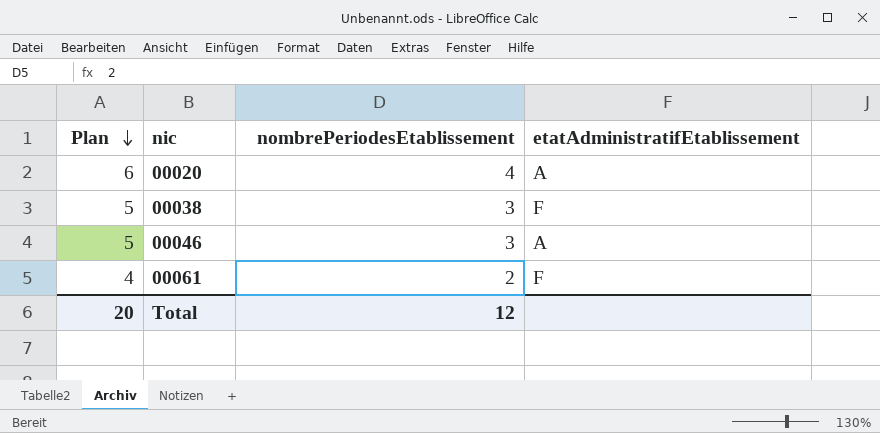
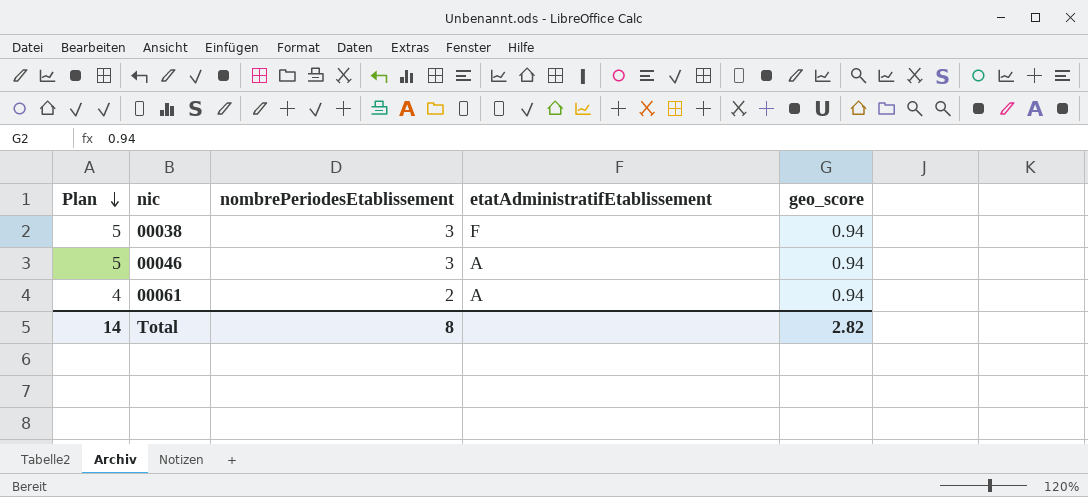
column geo_score | position: none -> 5
row 00020: 6 | 4 | A -> none
00061 | etatAdministratifEtablissement: F -> A
Total | Plan: 20 -> 14
Total | nombrePeriodesEtablissement: 12 -> 8

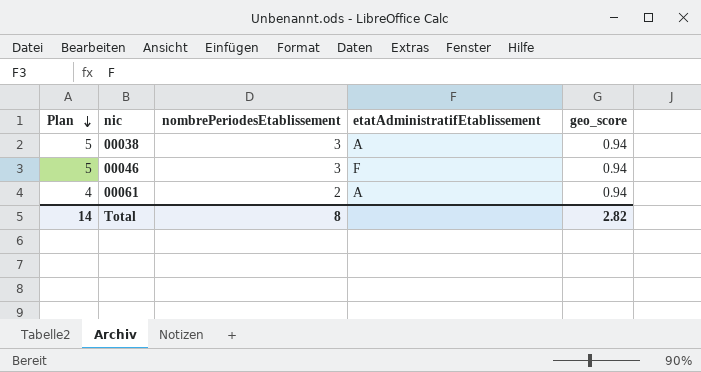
00038 | etatAdministratifEtablissement: F -> A
00046 | etatAdministratifEtablissement: A -> F

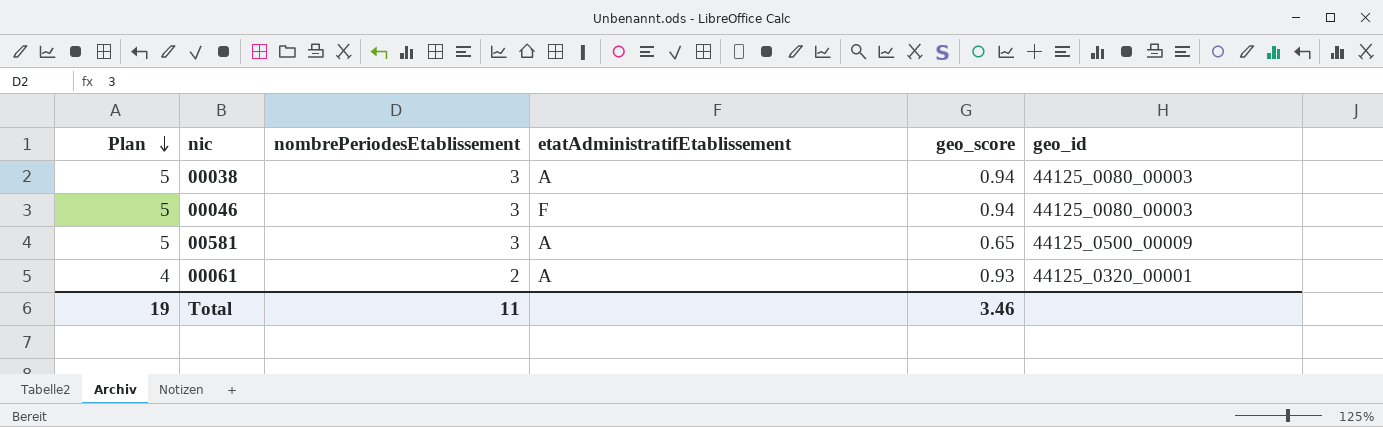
column geo_id | position: none -> 6
row 00581: none -> 5 | 3 | A | 0.65 | 44125_0500_00009
00061 | geo_score: 0.94 -> 0.93
Total | Plan: 14 -> 19
Total | nombrePeriodesEtablissement: 8 -> 11
Total | geo_score: 2.82 -> 3.46

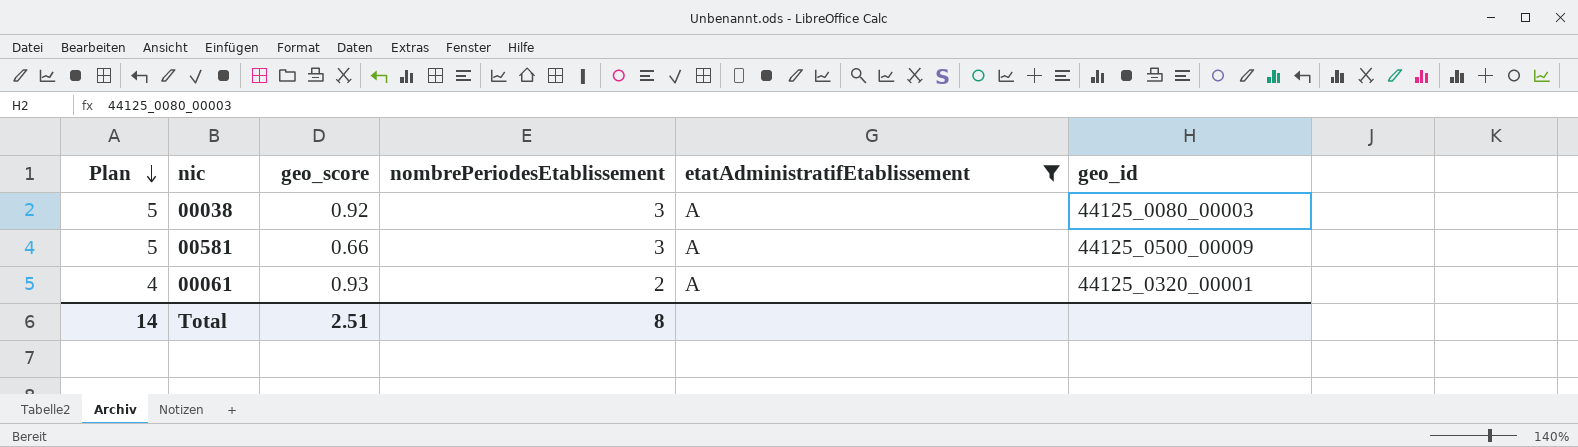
filter: none -> etatAdministratifEtablissement = A
column geo_score | position: 5 -> 3
00038 | geo_score: 0.94 -> 0.92
00581 | geo_score: 0.65 -> 0.66
Total | Plan: 19 -> 14
Total | geo_score: 3.46 -> 2.51
Total | nombrePeriodesEtablissement: 11 -> 8

